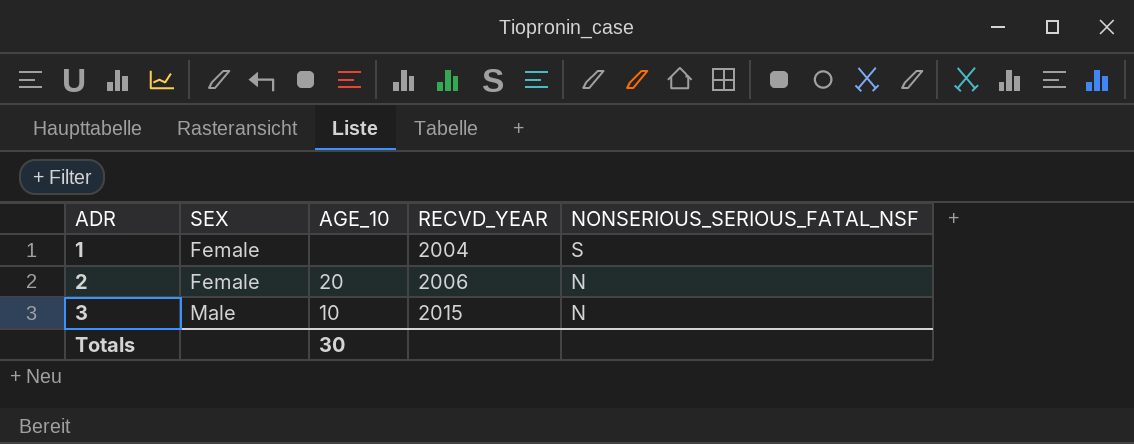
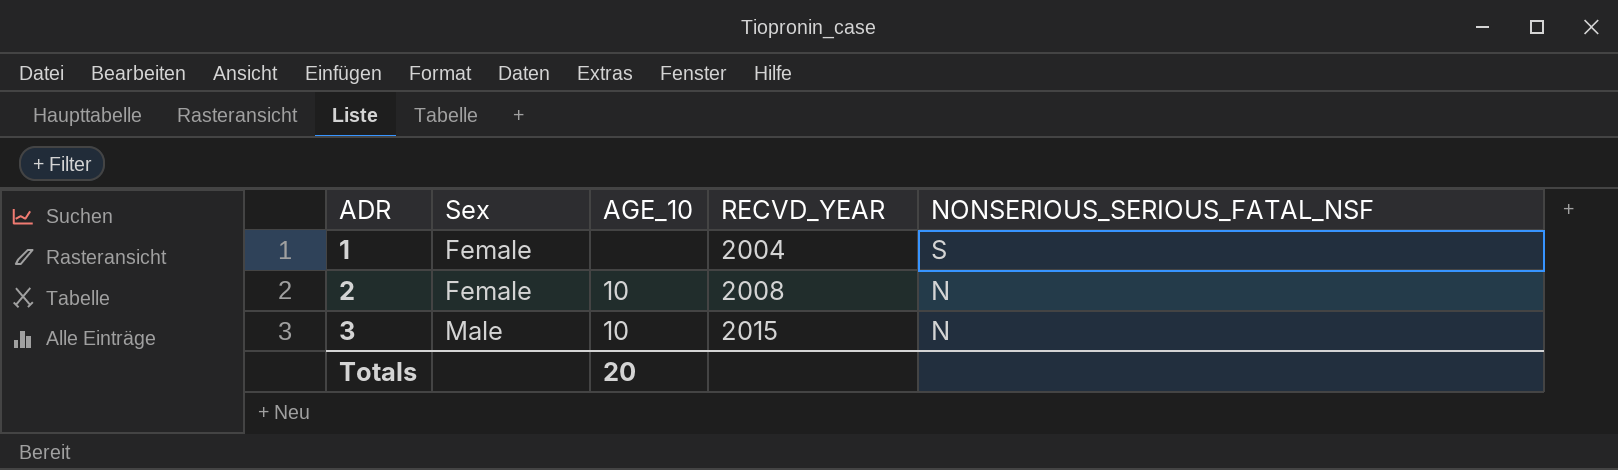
column name: SEX -> Sex
2 | AGE_10: 20 -> 10
2 | RECVD_YEAR: 2006 -> 2008
Totals | AGE_10: 30 -> 20

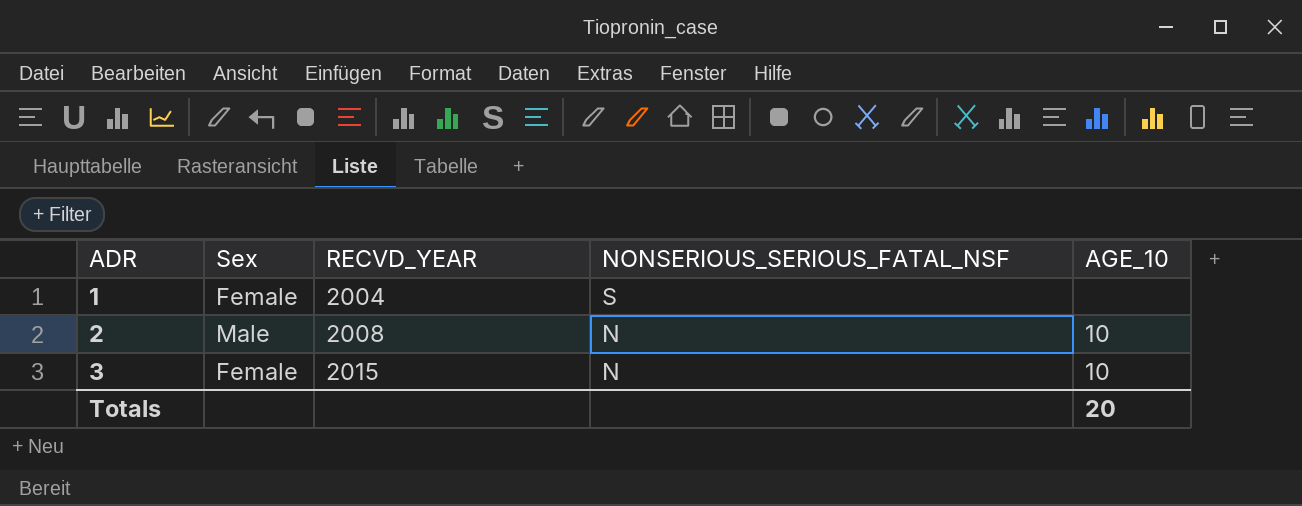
column AGE_10 | position: 3 -> 5
2 | Sex: Female -> Male
3 | Sex: Male -> Female

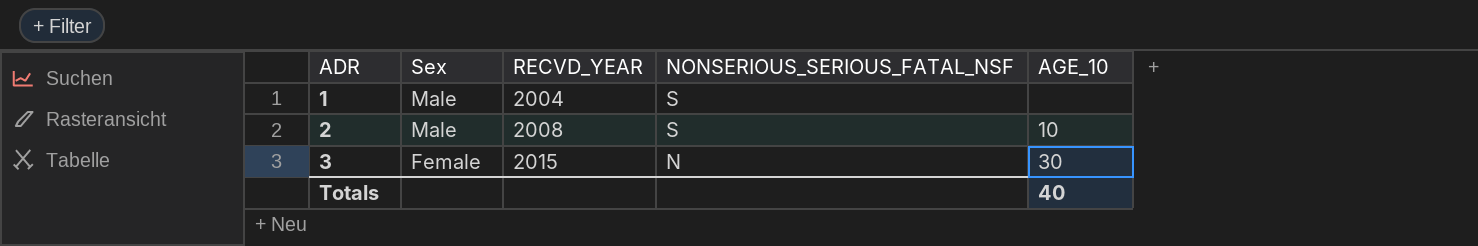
1 | Sex: Female -> Male
2 | NONSERIOUS_SERIOUS_FATAL_NSF: N -> S
3 | AGE_10: 10 -> 30
Totals | AGE_10: 20 -> 40

